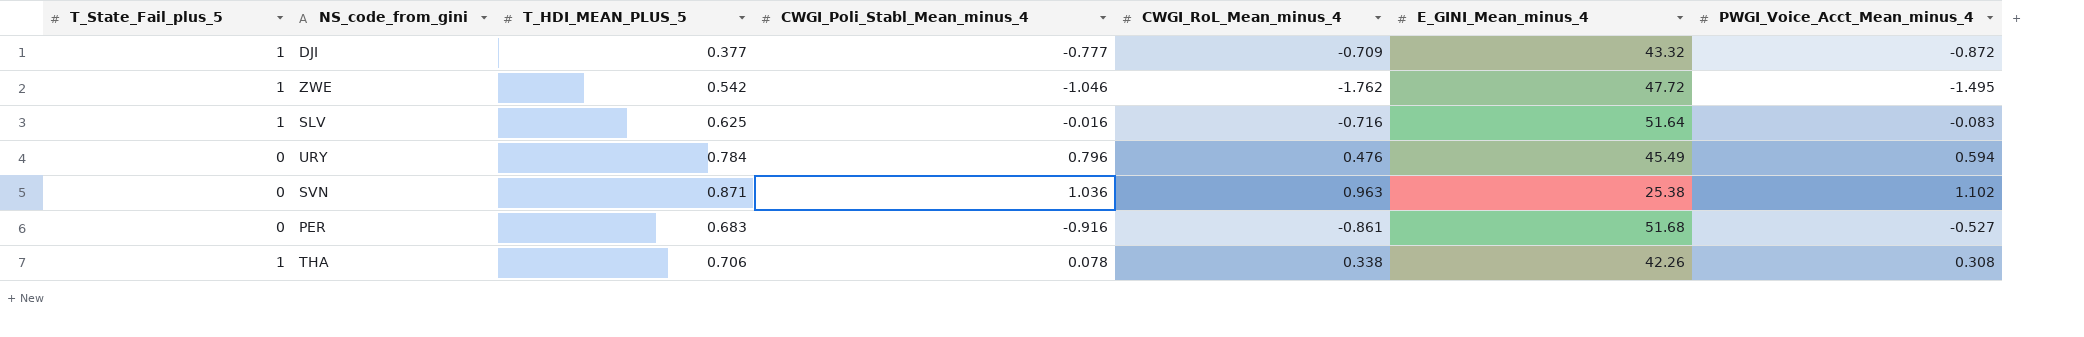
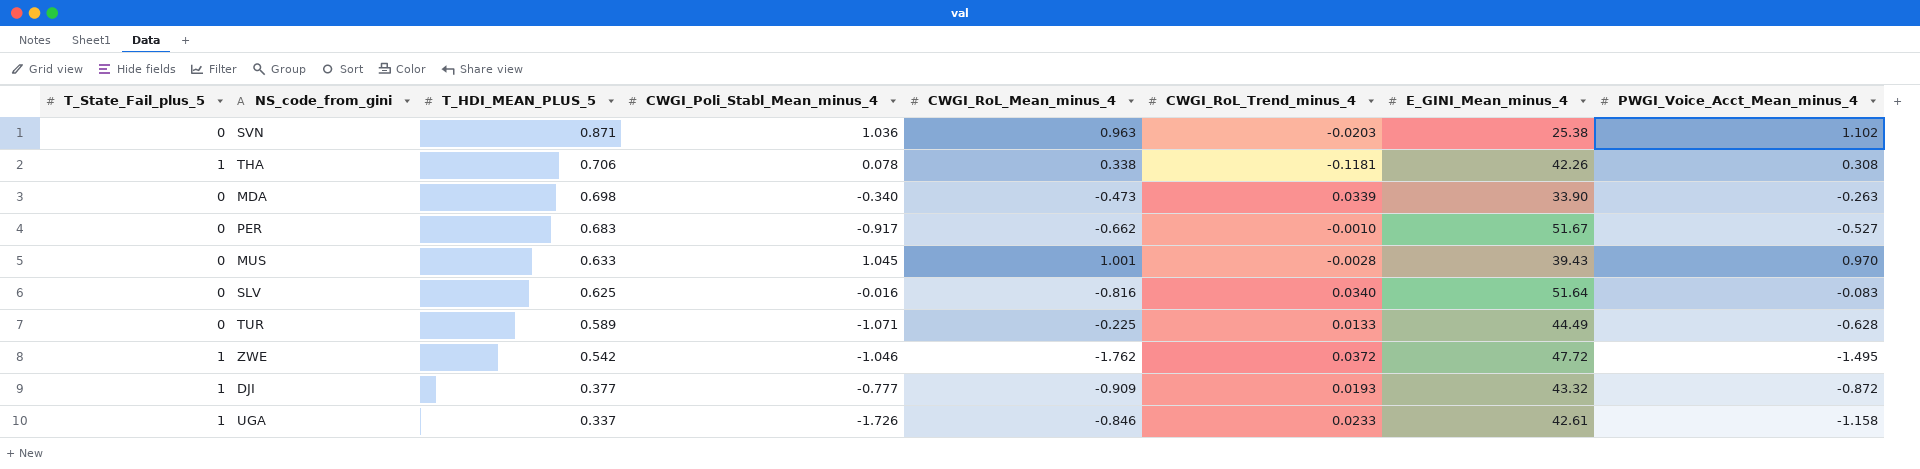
row order: none -> T_HDI_MEAN_PLUS_5 descending
column CWGI_RoL_Trend_minus_4 | position: none -> 6
row URY: 0 | 0.784 | 0.796 | 0.476 | 45.49 | 0.594 -> none
row MDA: none -> 0 | 0.698 | -0.340 | -0.473 | 0.0339 | 33.90 | -0.263
PER | CWGI_Poli_Stabl_Mean_minus_4: -0.916 -> -0.917
PER | CWGI_RoL_Mean_minus_4: -0.861 -> -0.662
PER | E_GINI_Mean_minus_4: 51.68 -> 51.67
row MUS: none -> 0 | 0.633 | 1.045 | 1.001 | -0.0028 | 39.43 | 0.970
SLV | T_State_Fail_plus_5: 1 -> 0
SLV | CWGI_RoL_Mean_minus_4: -0.716 -> -0.816
row TUR: none -> 0 | 0.589 | -1.071 | -0.225 | 0.0133 | 44.49 | -0.628
DJI | CWGI_RoL_Mean_minus_4: -0.709 -> -0.909
row UGA: none -> 1 | 0.337 | -1.726 | -0.846 | 0.0233 | 42.61 | -1.158

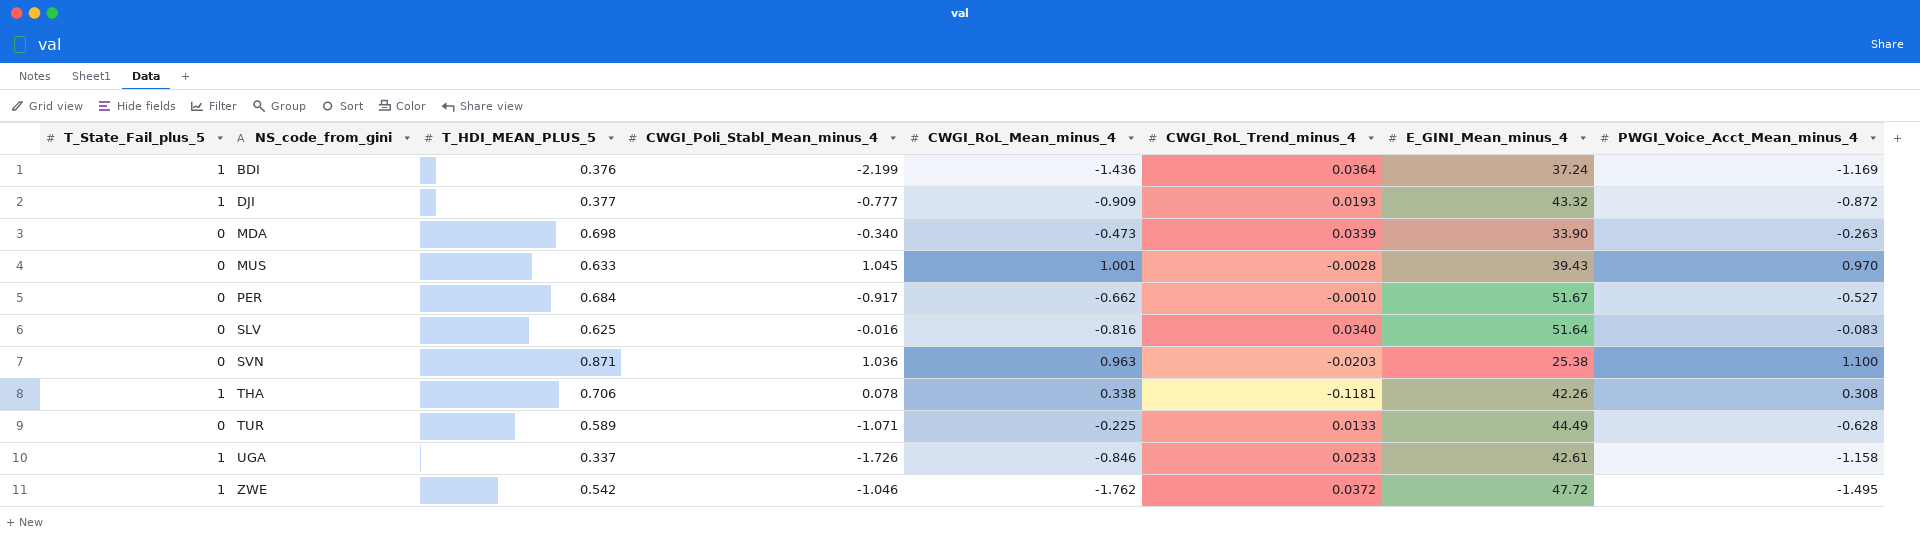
row order: T_HDI_MEAN_PLUS_5 descending -> NS_code_from_gini ascending
row BDI: none -> 1 | 0.376 | -2.199 | -1.436 | 0.0364 | 37.24 | -1.169
PER | T_HDI_MEAN_PLUS_5: 0.683 -> 0.684
SVN | PWGI_Voice_Acct_Mean_minus_4: 1.102 -> 1.100

